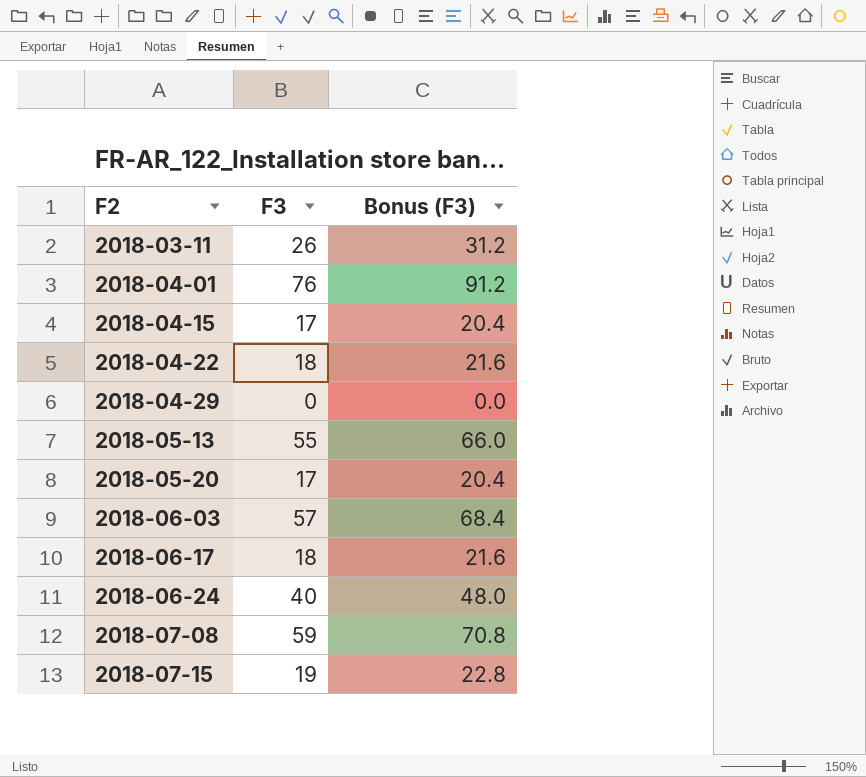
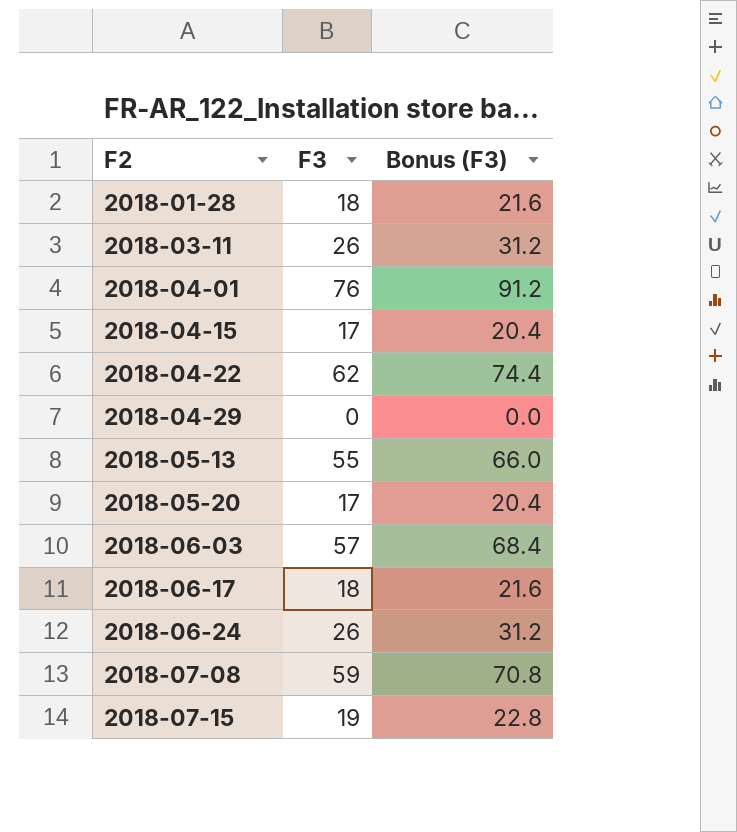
row 2018-01-28: none -> 18 | 21.6
2018-04-22 | F3: 18 -> 62
2018-04-22 | Bonus (F3): 21.6 -> 74.4
2018-06-24 | F3: 40 -> 26
2018-06-24 | Bonus (F3): 48.0 -> 31.2

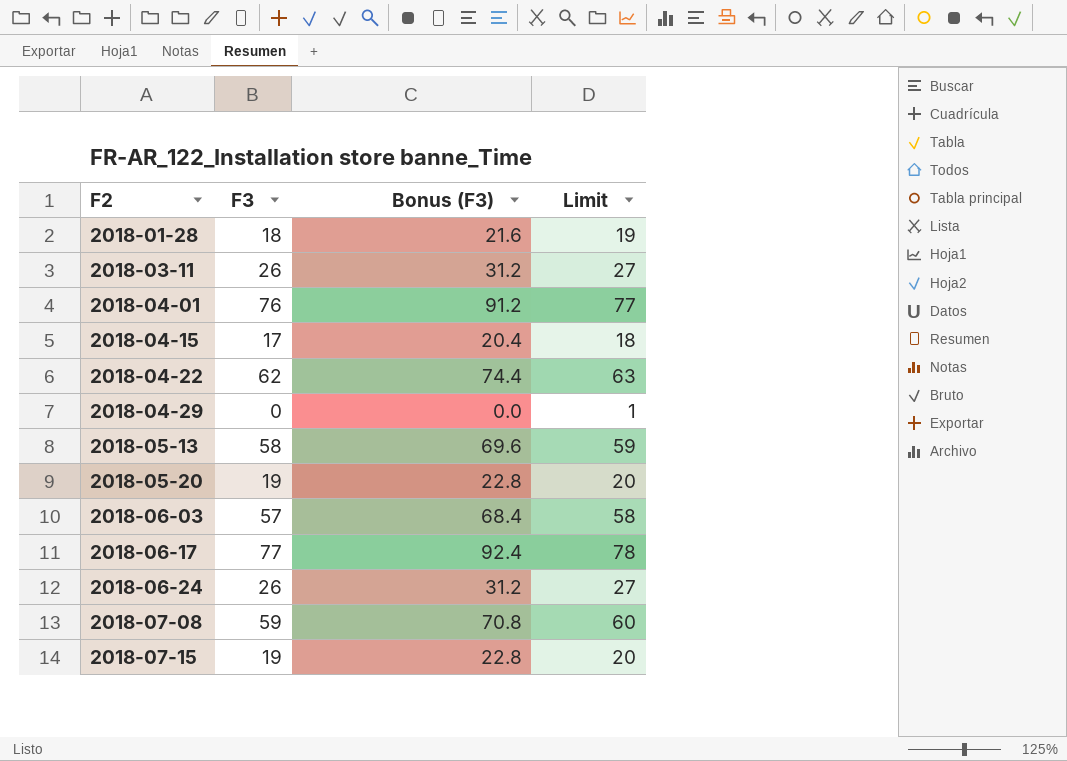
column Limit | formula: none -> [F3] + 1
2018-05-13 | F3: 55 -> 58
2018-05-13 | Bonus (F3): 66.0 -> 69.6
2018-05-20 | F3: 17 -> 19
2018-05-20 | Bonus (F3): 20.4 -> 22.8
2018-06-17 | F3: 18 -> 77
2018-06-17 | Bonus (F3): 21.6 -> 92.4

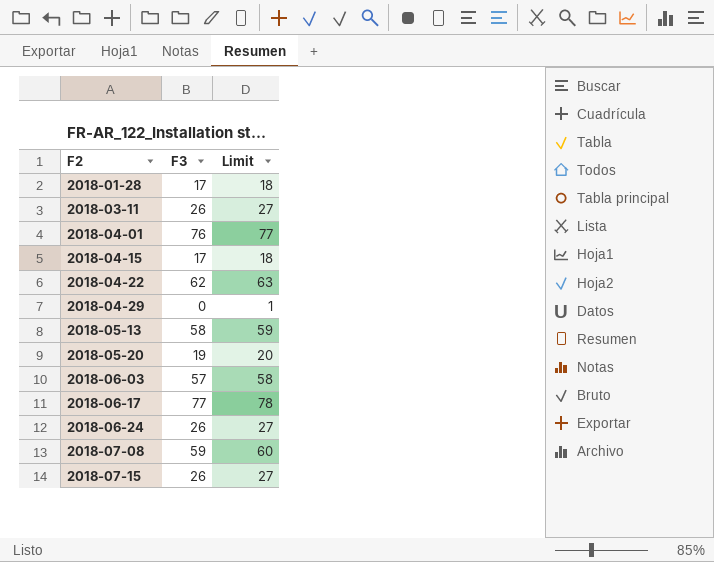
column Bonus (F3) | formula: [F3] * 1.2 -> none
2018-01-28 | F3: 18 -> 17
2018-01-28 | Limit: 19 -> 18
2018-07-15 | F3: 19 -> 26
2018-07-15 | Limit: 20 -> 27

